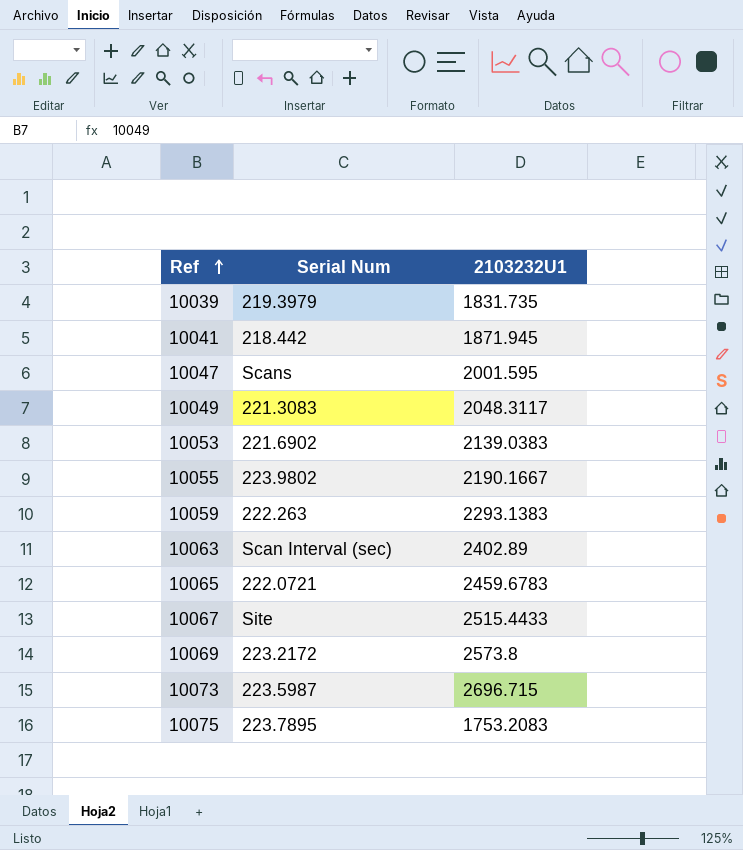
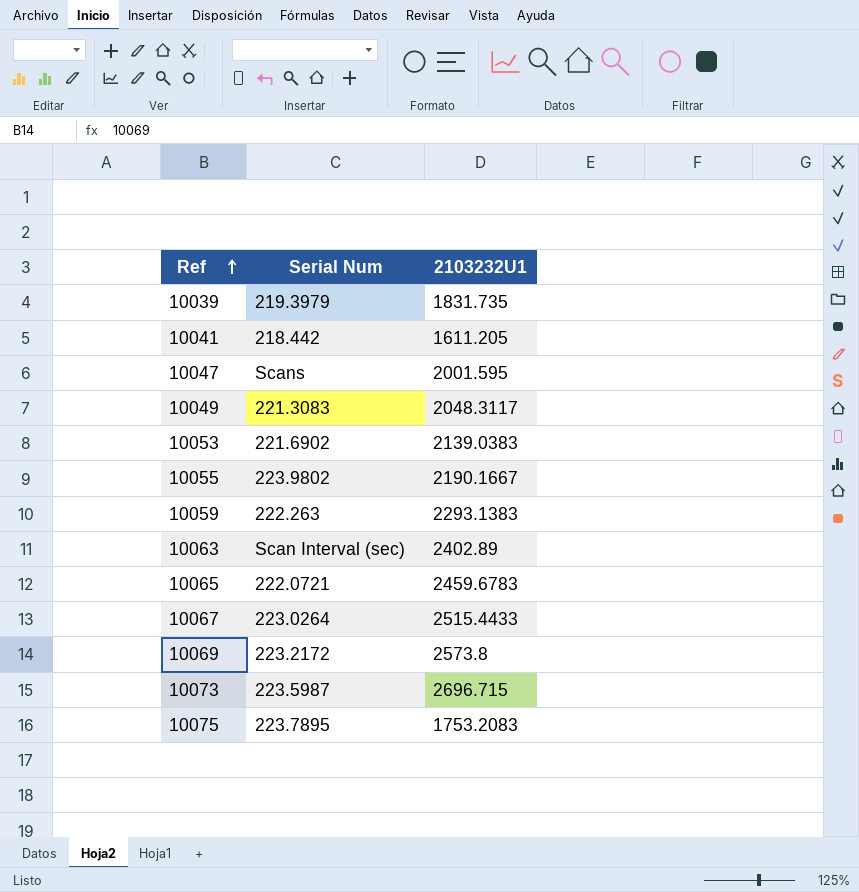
10041 | 2103232U1: 1871.945 -> 1611.205
10067 | Serial Num: Site -> 223.0264

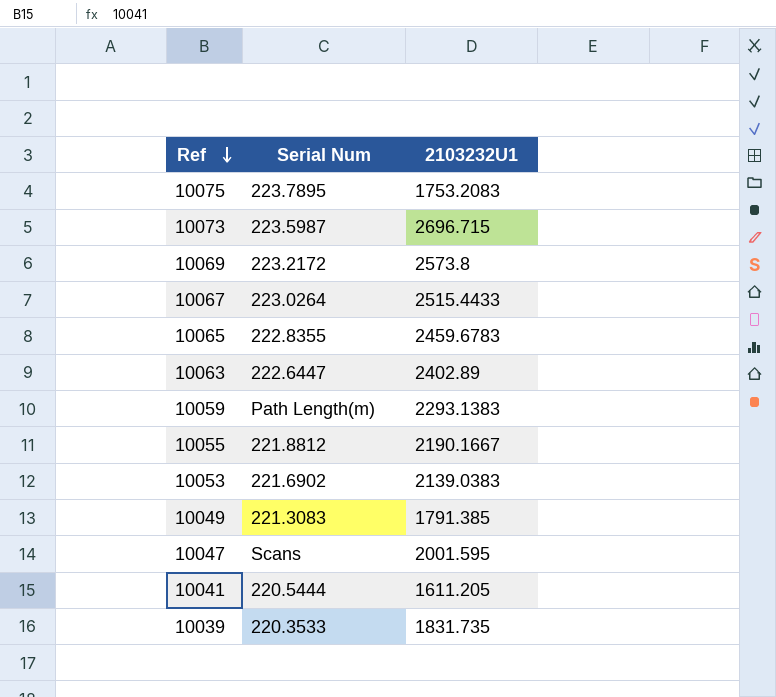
row order: Ref ascending -> Ref descending
10065 | Serial Num: 222.0721 -> 222.8355
10063 | Serial Num: Scan Interval (sec) -> 222.6447
10059 | Serial Num: 222.263 -> Path Length(m)
10055 | Serial Num: 223.9802 -> 221.8812
10049 | 2103232U1: 2048.3117 -> 1791.385
10041 | Serial Num: 218.442 -> 220.5444
10039 | Serial Num: 219.3979 -> 220.3533

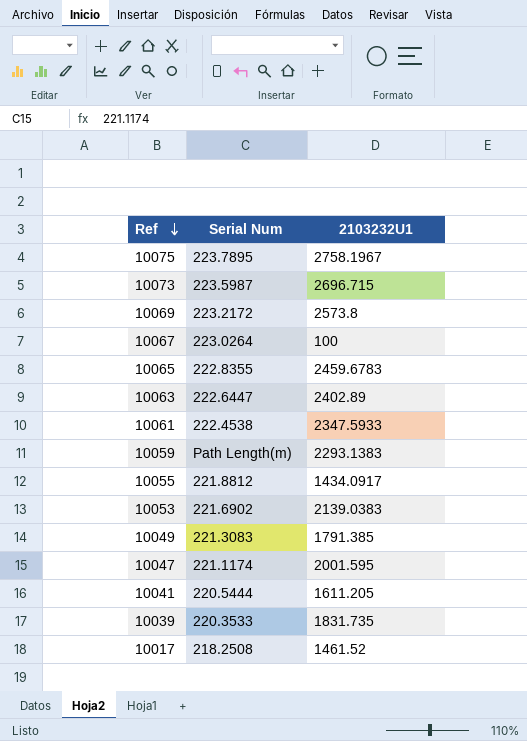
10075 | 2103232U1: 1753.2083 -> 2758.1967
10067 | 2103232U1: 2515.4433 -> 100
row 10061: none -> 222.4538 | 2347.5933
10055 | 2103232U1: 2190.1667 -> 1434.0917
10047 | Serial Num: Scans -> 221.1174
row 10017: none -> 218.2508 | 1461.52

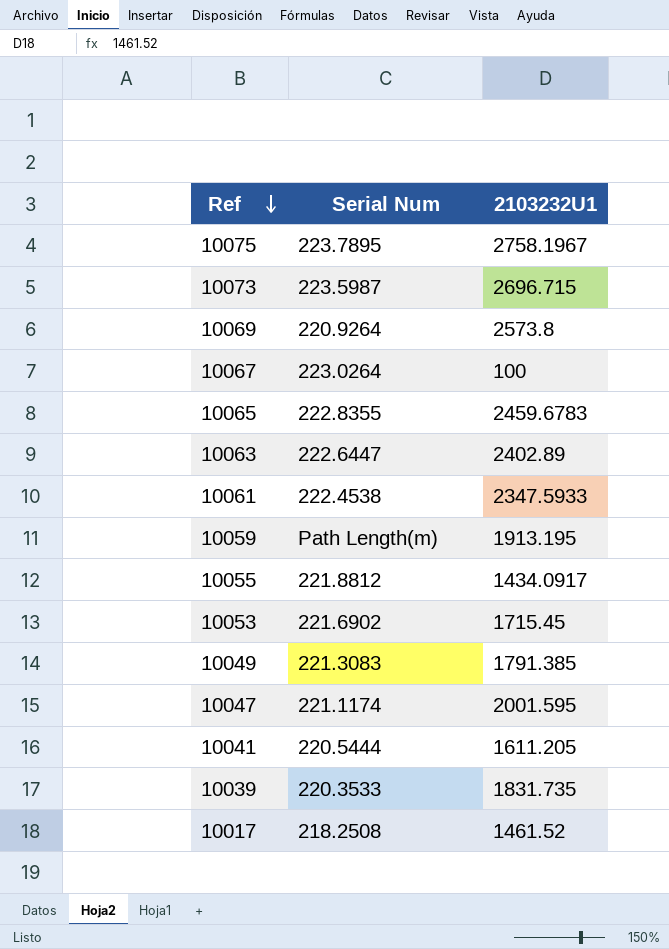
10069 | Serial Num: 223.2172 -> 220.9264
10059 | 2103232U1: 2293.1383 -> 1913.195
10053 | 2103232U1: 2139.0383 -> 1715.45

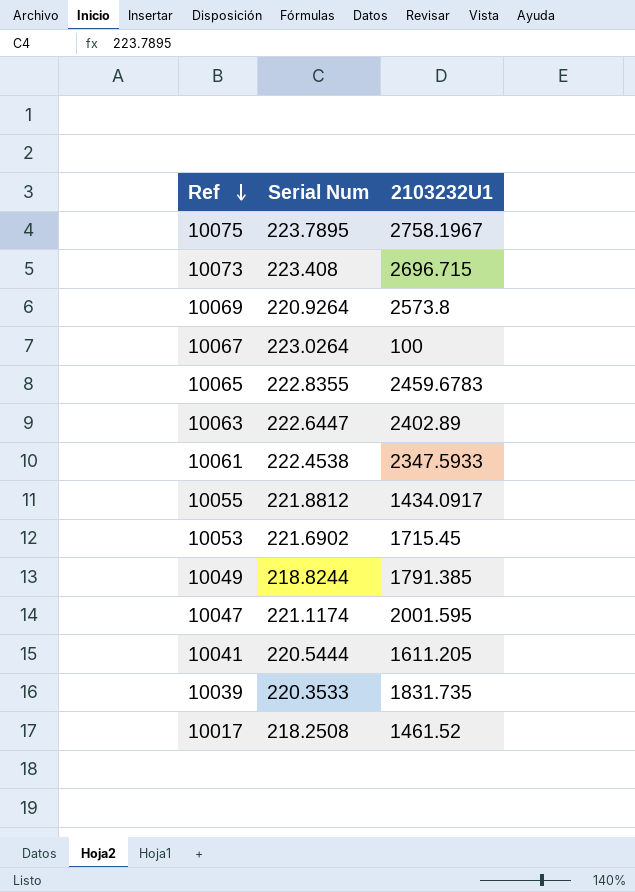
row 10059: Path Length(m) | 1913.195 -> none
10073 | Serial Num: 223.5987 -> 223.408
10049 | Serial Num: 221.3083 -> 218.8244

